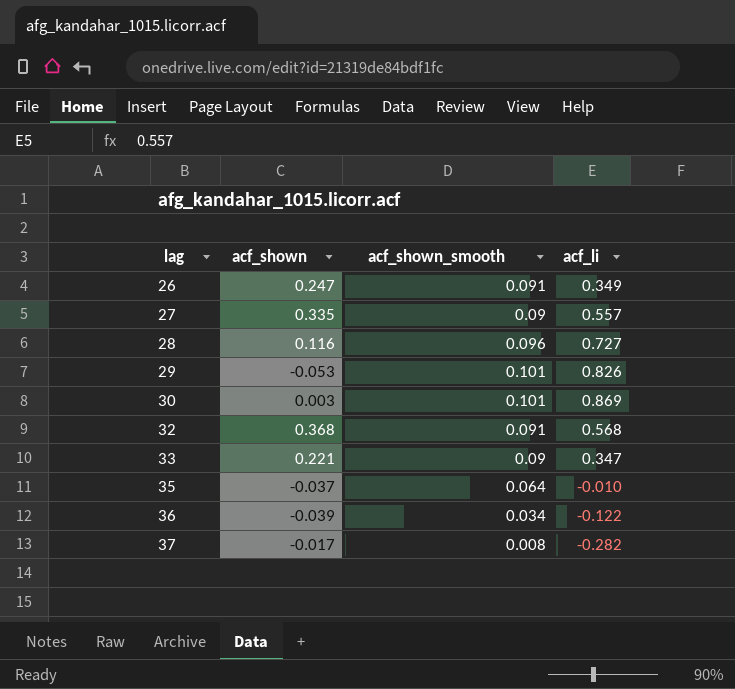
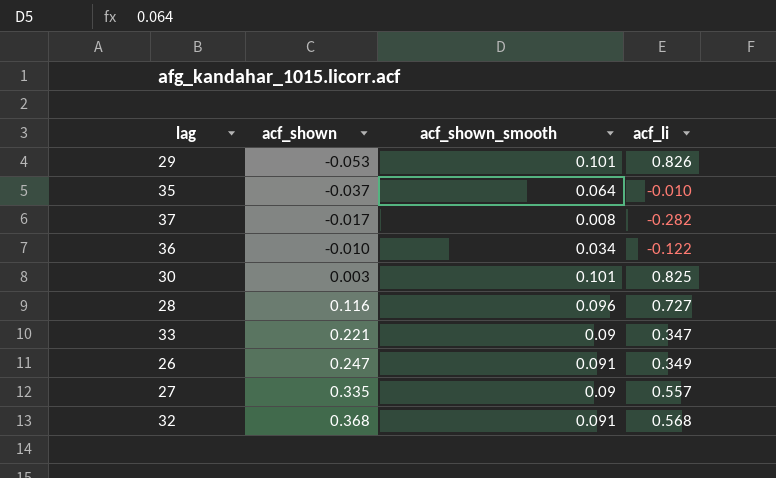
row order: lag ascending -> acf_shown ascending
36 | acf_shown: -0.039 -> -0.010
30 | acf_li: 0.869 -> 0.825

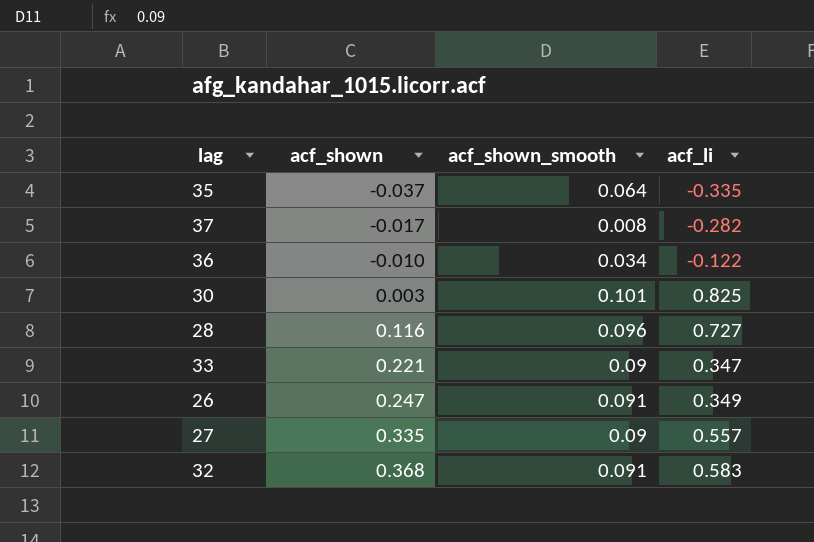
row 29: -0.053 | 0.101 | 0.826 -> none
35 | acf_li: -0.010 -> -0.335
32 | acf_li: 0.568 -> 0.583

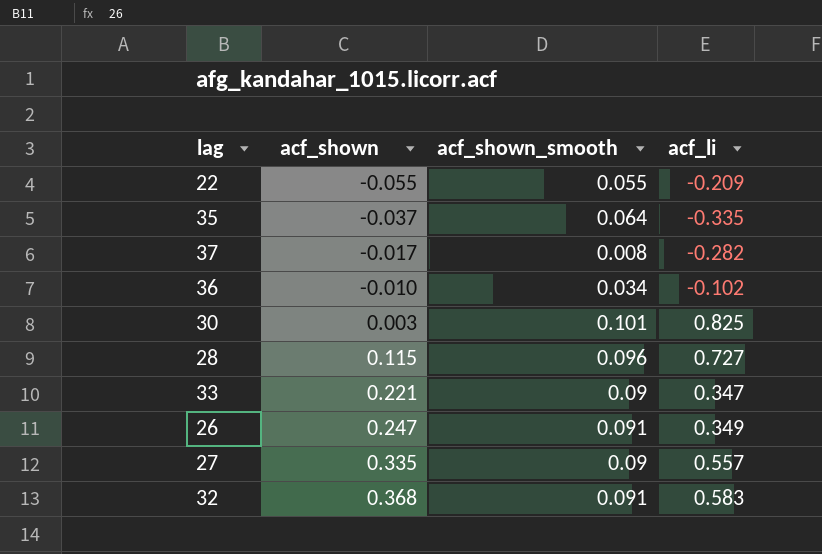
row 22: none -> -0.055 | 0.055 | -0.209
36 | acf_li: -0.122 -> -0.102
28 | acf_shown: 0.116 -> 0.115

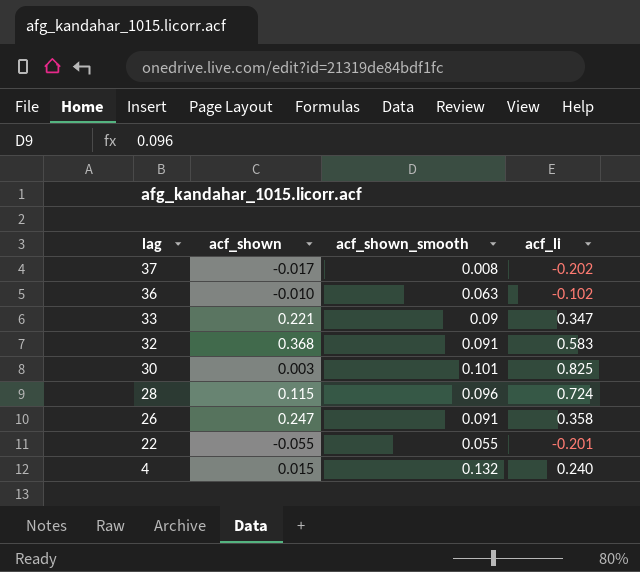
row order: acf_shown ascending -> lag descending
row 35: -0.037 | 0.064 | -0.335 -> none
row 27: 0.335 | 0.09 | 0.557 -> none
37 | acf_li: -0.282 -> -0.202
36 | acf_shown_smooth: 0.034 -> 0.063
28 | acf_li: 0.727 -> 0.724
26 | acf_li: 0.349 -> 0.358
22 | acf_li: -0.209 -> -0.201
row 4: none -> 0.015 | 0.132 | 0.240

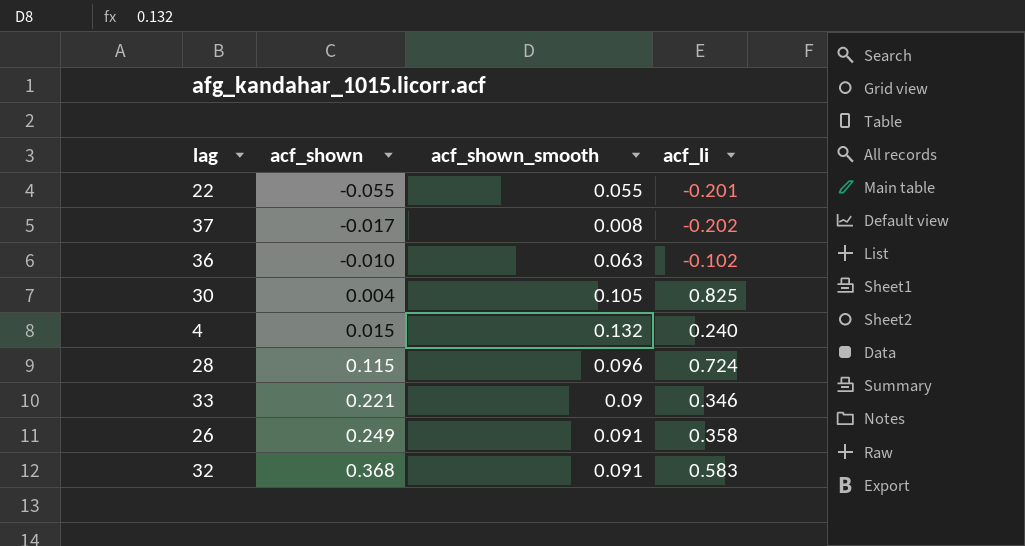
row order: lag descending -> acf_shown ascending
30 | acf_shown: 0.003 -> 0.004
30 | acf_shown_smooth: 0.101 -> 0.105
33 | acf_li: 0.347 -> 0.346
26 | acf_shown: 0.247 -> 0.249

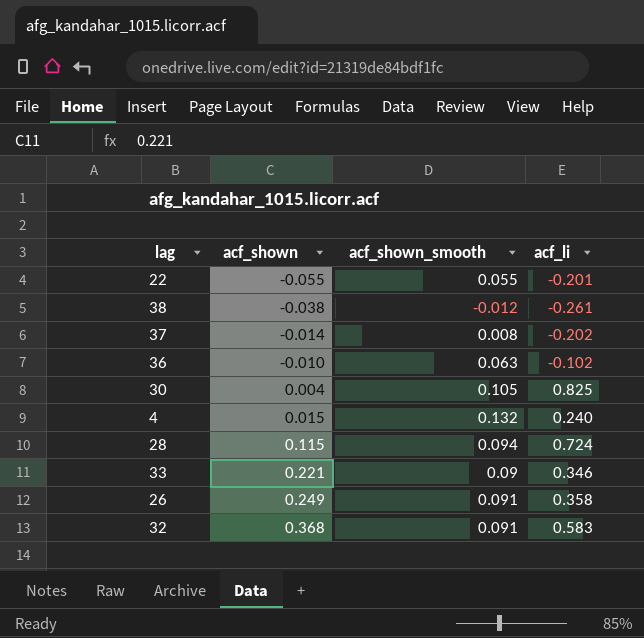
row 38: none -> -0.038 | -0.012 | -0.261
37 | acf_shown: -0.017 -> -0.014
28 | acf_shown_smooth: 0.096 -> 0.094

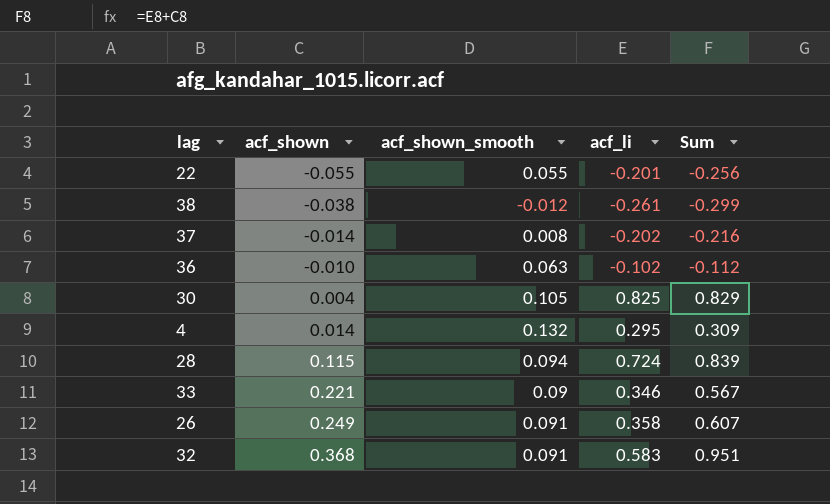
column Sum | formula: none -> [acf_shown] + [acf_li]
4 | acf_shown: 0.015 -> 0.014
4 | acf_li: 0.240 -> 0.295

